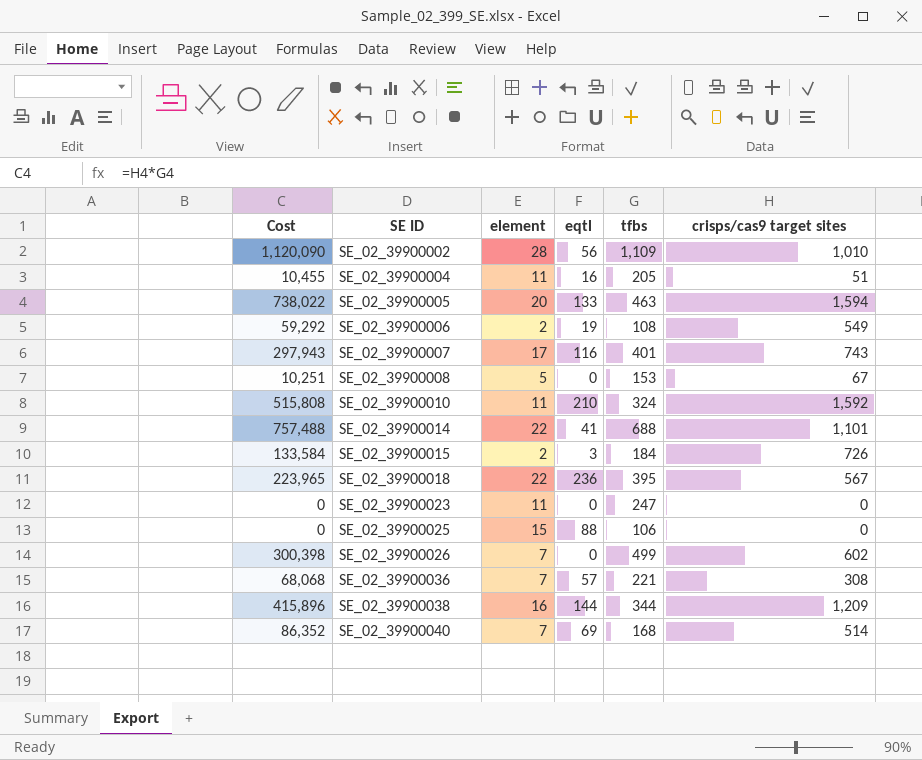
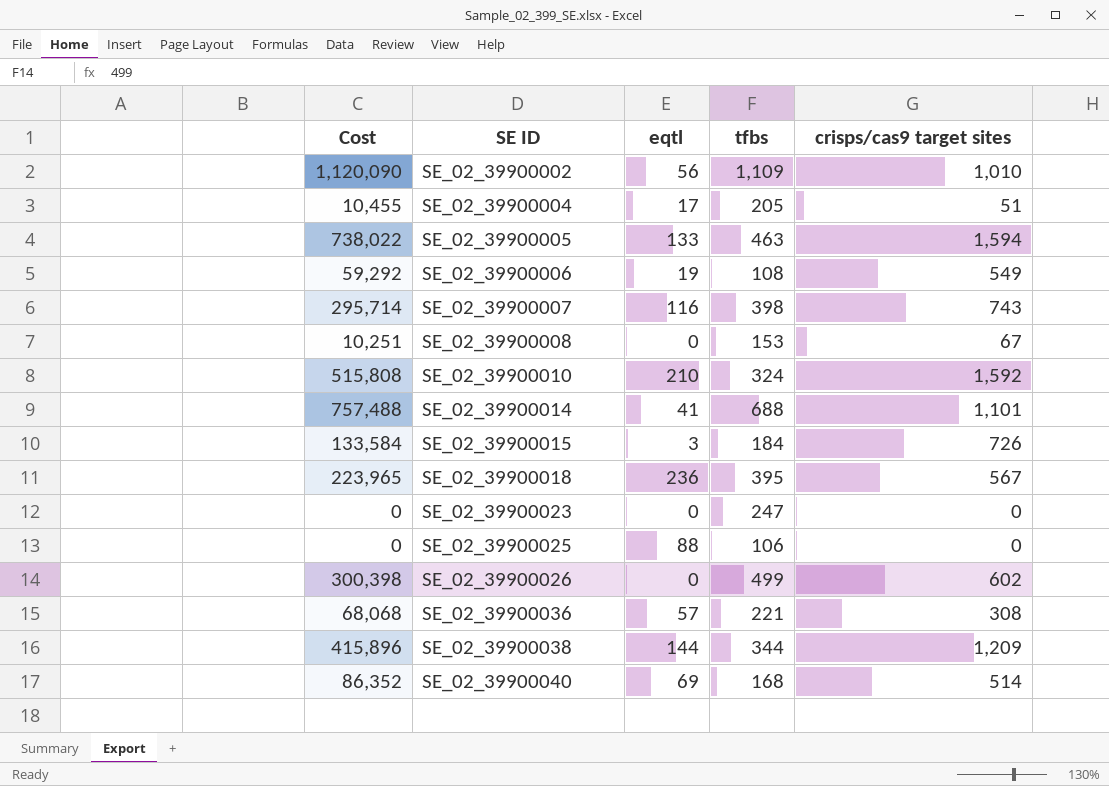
column element | position: 3 -> none
SE_02_39900004 | eqtl: 16 -> 17
SE_02_39900007 | Cost: 297,943 -> 295,714
SE_02_39900007 | tfbs: 401 -> 398

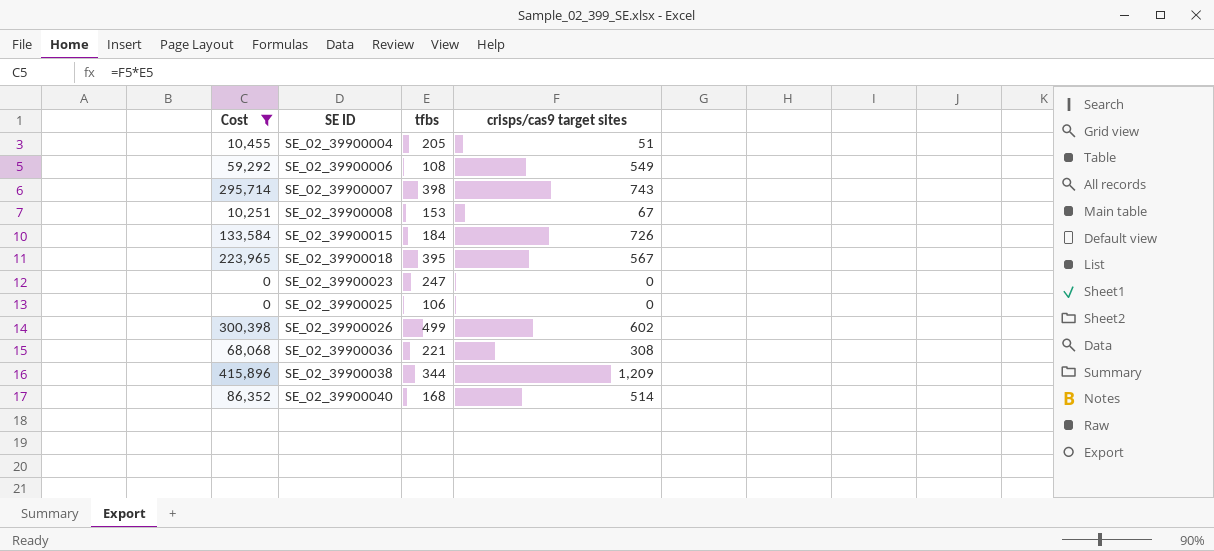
filter: none -> Cost <= 415,896
column eqtl | position: 3 -> none

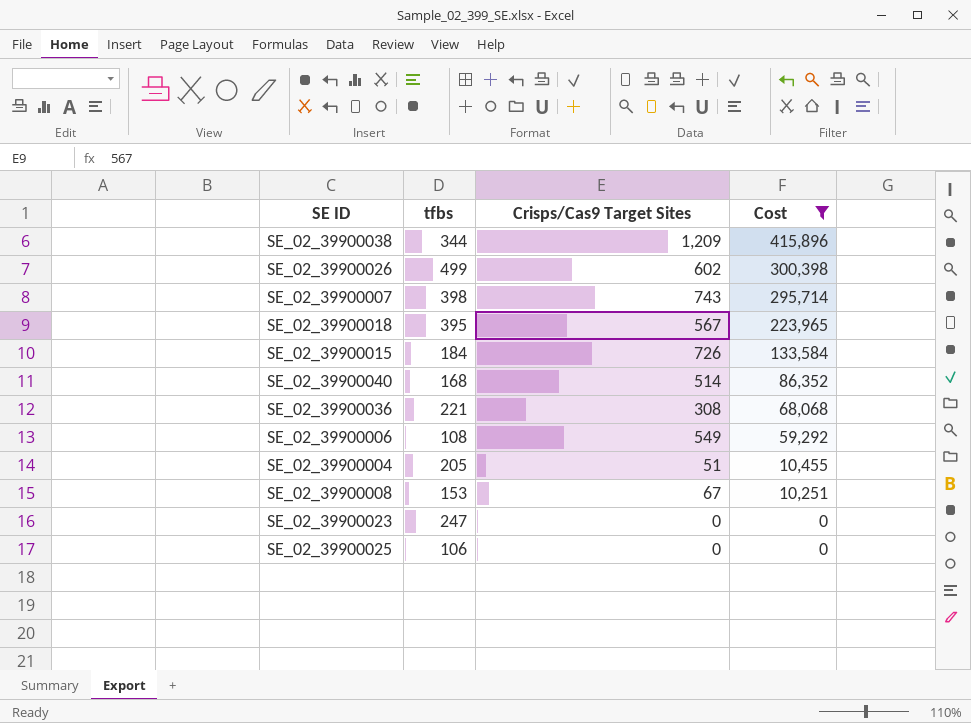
row order: SE ID ascending -> Cost descending
column name: crisps/cas9 target sites -> Crisps/Cas9 Target Sites
column Cost | position: 1 -> 4

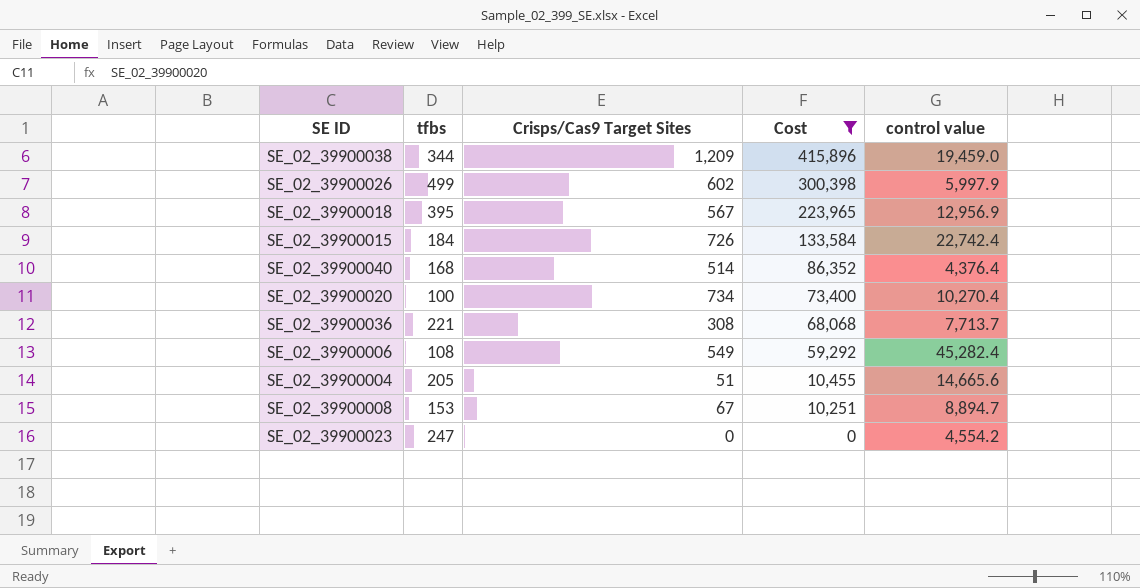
column control value | position: none -> 5
row SE_02_39900007: 398 | 743 | 295,714 -> none
row SE_02_39900025: 106 | 0 | 0 -> none
row SE_02_39900020: none -> 100 | 734 | 73,400 | 10,270.4

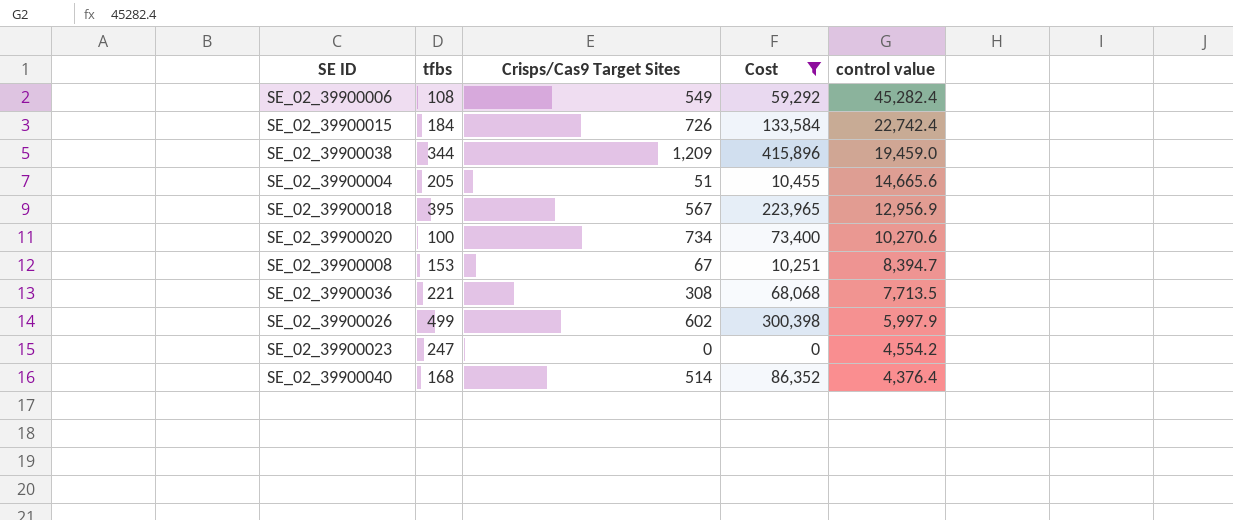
row order: Cost descending -> control value descending
SE_02_39900020 | control value: 10,270.4 -> 10,270.6
SE_02_39900008 | control value: 8,894.7 -> 8,394.7
SE_02_39900036 | control value: 7,713.7 -> 7,713.5

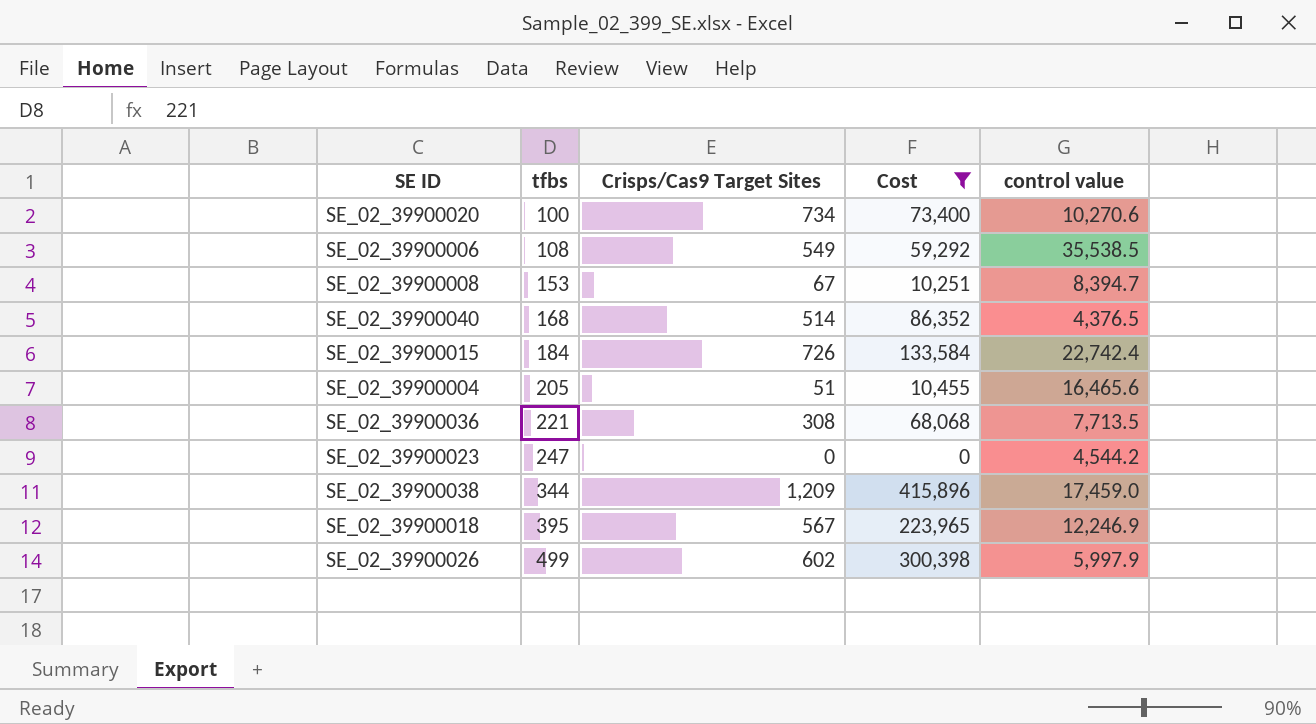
row order: control value descending -> tfbs ascending
SE_02_39900006 | control value: 45,282.4 -> 35,538.5
SE_02_39900040 | control value: 4,376.4 -> 4,376.5
SE_02_39900004 | control value: 14,665.6 -> 16,465.6
SE_02_39900023 | control value: 4,554.2 -> 4,544.2
SE_02_39900038 | control value: 19,459.0 -> 17,459.0
SE_02_39900018 | control value: 12,956.9 -> 12,246.9

